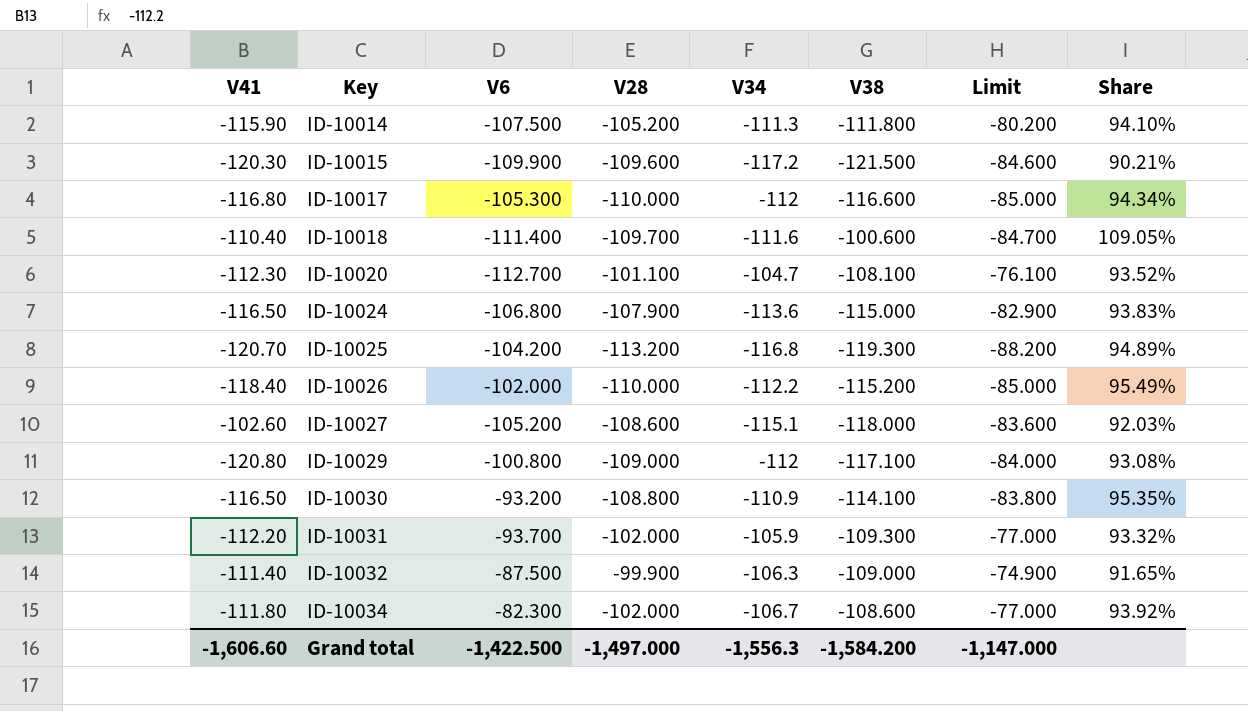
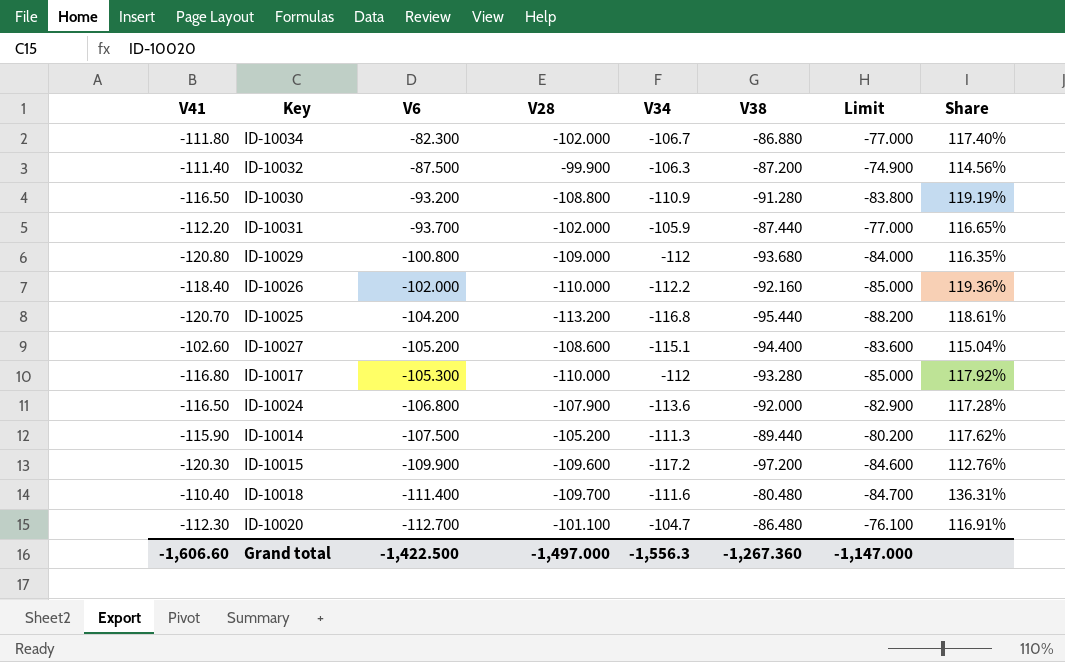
row order: Key ascending -> V6 descending
ID-10034 | V38: -108.600 -> -86.880
ID-10034 | Share: 93.92% -> 117.40%
ID-10032 | V38: -109.000 -> -87.200
ID-10032 | Share: 91.65% -> 114.56%
ID-10030 | V38: -114.100 -> -91.280
ID-10030 | Share: 95.35% -> 119.19%
ID-10031 | V38: -109.300 -> -87.440
ID-10031 | Share: 93.32% -> 116.65%
ID-10029 | V38: -117.100 -> -93.680
ID-10029 | Share: 93.08% -> 116.35%
ID-10026 | V38: -115.200 -> -92.160
ID-10026 | Share: 95.49% -> 119.36%
ID-10025 | V38: -119.300 -> -95.440
ID-10025 | Share: 94.89% -> 118.61%
ID-10027 | V38: -118.000 -> -94.400
ID-10027 | Share: 92.03% -> 115.04%
ID-10017 | V38: -116.600 -> -93.280
ID-10017 | Share: 94.34% -> 117.92%
ID-10024 | V38: -115.000 -> -92.000
ID-10024 | Share: 93.83% -> 117.28%
ID-10014 | V38: -111.800 -> -89.440
ID-10014 | Share: 94.10% -> 117.62%
ID-10015 | V38: -121.500 -> -97.200
ID-10015 | Share: 90.21% -> 112.76%
ID-10018 | V38: -100.600 -> -80.480
ID-10018 | Share: 109.05% -> 136.31%
ID-10020 | V38: -108.100 -> -86.480
ID-10020 | Share: 93.52% -> 116.91%
Grand total | V38: -1,584.200 -> -1,267.360

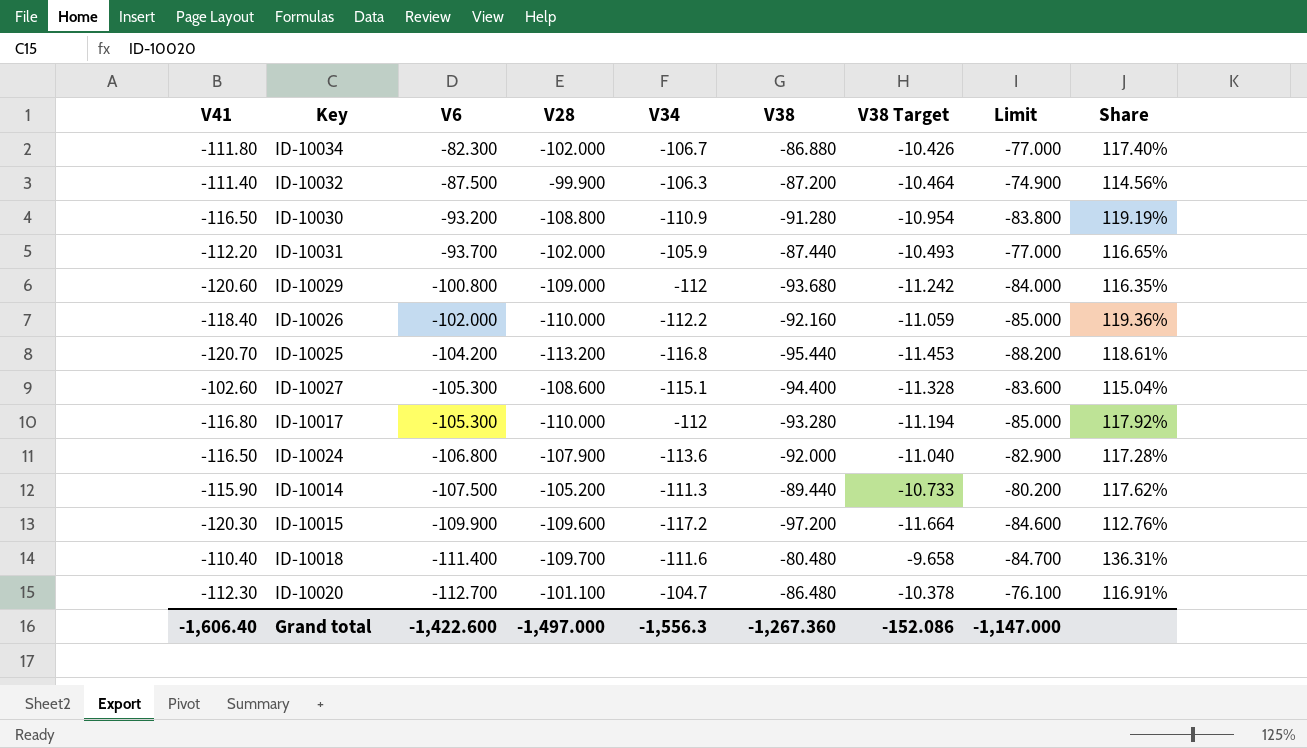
column V38 Target | formula: none -> [V38] * 0.12
ID-10029 | V41: -120.80 -> -120.60
ID-10027 | V6: -105.200 -> -105.300
Grand total | V41: -1,606.60 -> -1,606.40
Grand total | V6: -1,422.500 -> -1,422.600

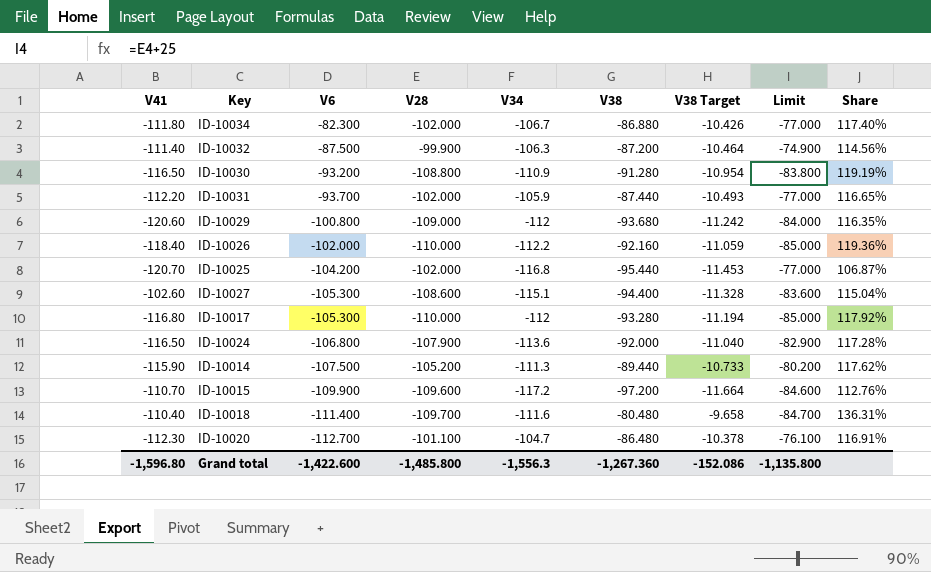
ID-10025 | V28: -113.200 -> -102.000
ID-10025 | Limit: -88.200 -> -77.000
ID-10025 | Share: 118.61% -> 106.87%
ID-10015 | V41: -120.30 -> -110.70
Grand total | V41: -1,606.40 -> -1,596.80
Grand total | V28: -1,497.000 -> -1,485.800
Grand total | Limit: -1,147.000 -> -1,135.800

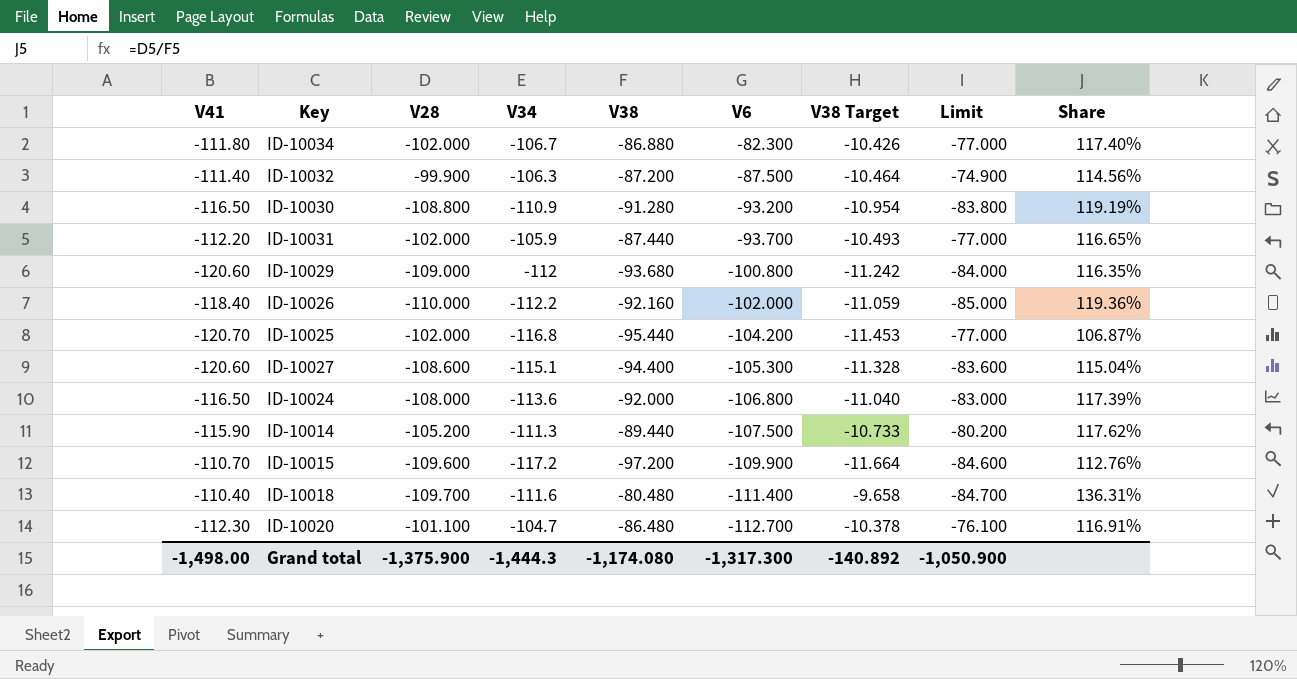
column V6 | position: 3 -> 6
row ID-10017: -116.80 | -105.300 | -110.000 | -112 | -93.280 | -11.194 | -85.000 | 117.92% -> none
ID-10027 | V41: -102.60 -> -120.60
ID-10024 | V28: -107.900 -> -108.000
ID-10024 | Limit: -82.900 -> -83.000
ID-10024 | Share: 117.28% -> 117.39%
Grand total | V41: -1,596.80 -> -1,498.00
Grand total | V28: -1,485.800 -> -1,375.900
Grand total | V34: -1,556.3 -> -1,444.3
Grand total | V38: -1,267.360 -> -1,174.080
Grand total | V6: -1,422.600 -> -1,317.300
Grand total | V38 Target: -152.086 -> -140.892
Grand total | Limit: -1,135.800 -> -1,050.900

